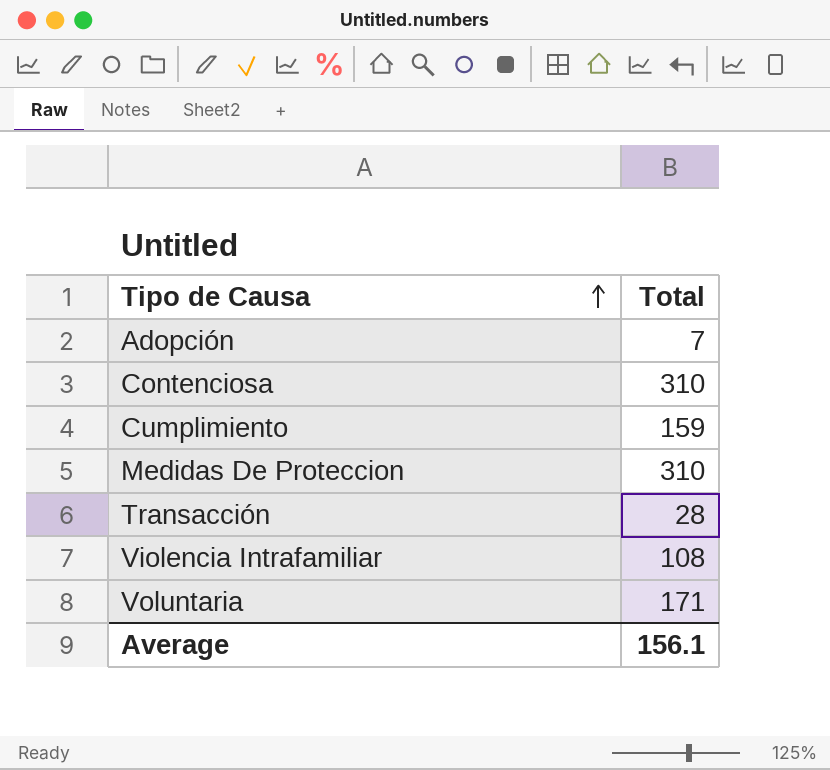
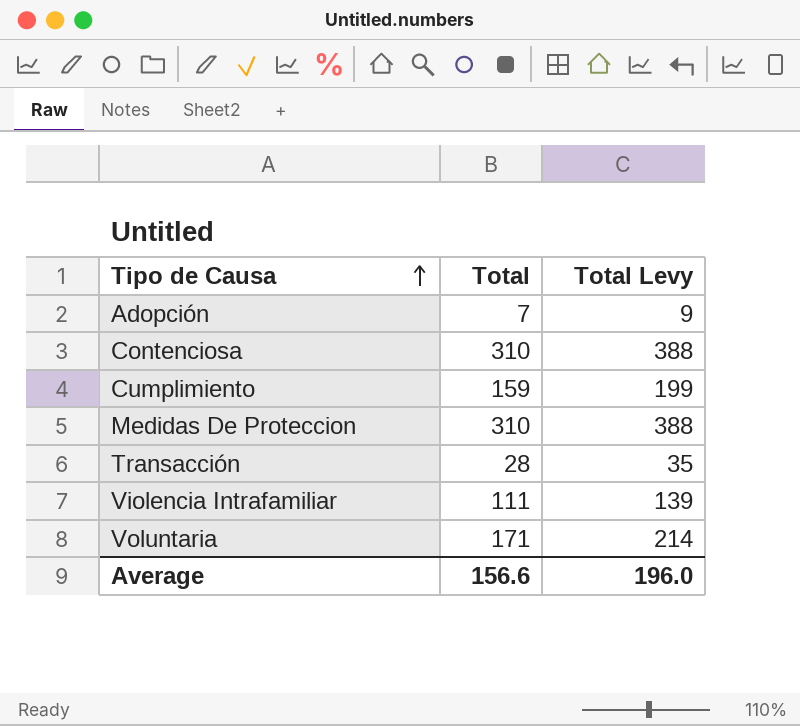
column Total Levy | formula: none -> [Total] * 1.25
Violencia Intrafamiliar | Total: 108 -> 111
Average | Total: 156.1 -> 156.6

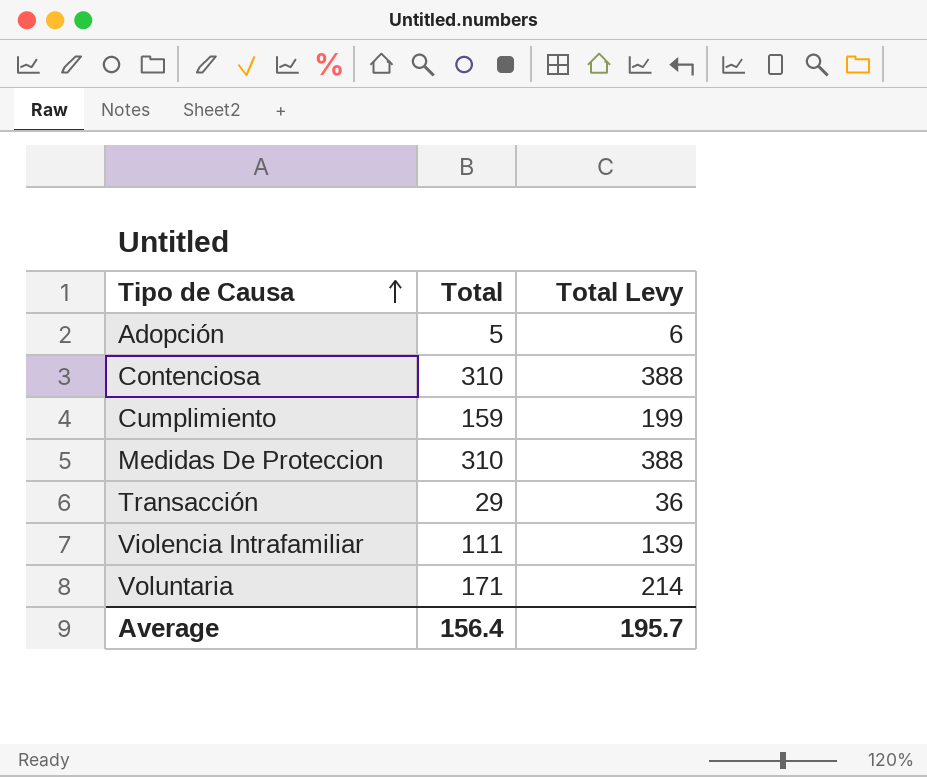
Adopción | Total: 7 -> 5
Adopción | Total Levy: 9 -> 6
Transacción | Total: 28 -> 29
Transacción | Total Levy: 35 -> 36
Average | Total: 156.6 -> 156.4
Average | Total Levy: 196.0 -> 195.7

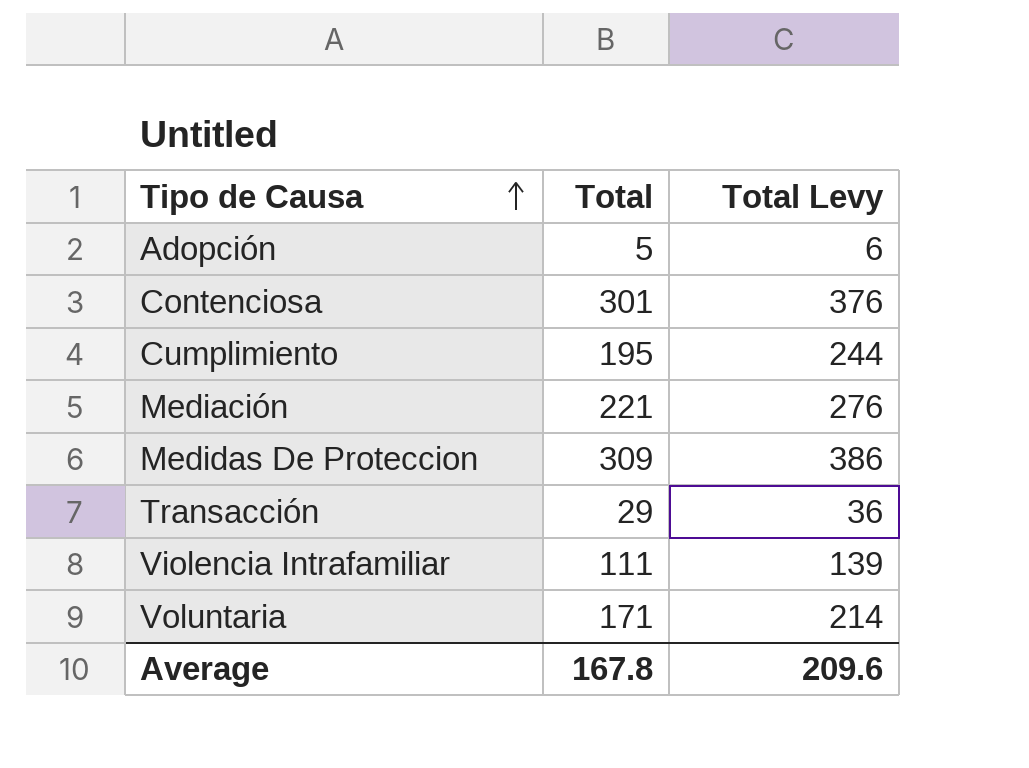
Contenciosa | Total: 310 -> 301
Contenciosa | Total Levy: 388 -> 376
Cumplimiento | Total: 159 -> 195
Cumplimiento | Total Levy: 199 -> 244
row Mediación: none -> 221 | 276
Medidas De Proteccion | Total: 310 -> 309
Medidas De Proteccion | Total Levy: 388 -> 386
Average | Total: 156.4 -> 167.8
Average | Total Levy: 195.7 -> 209.6

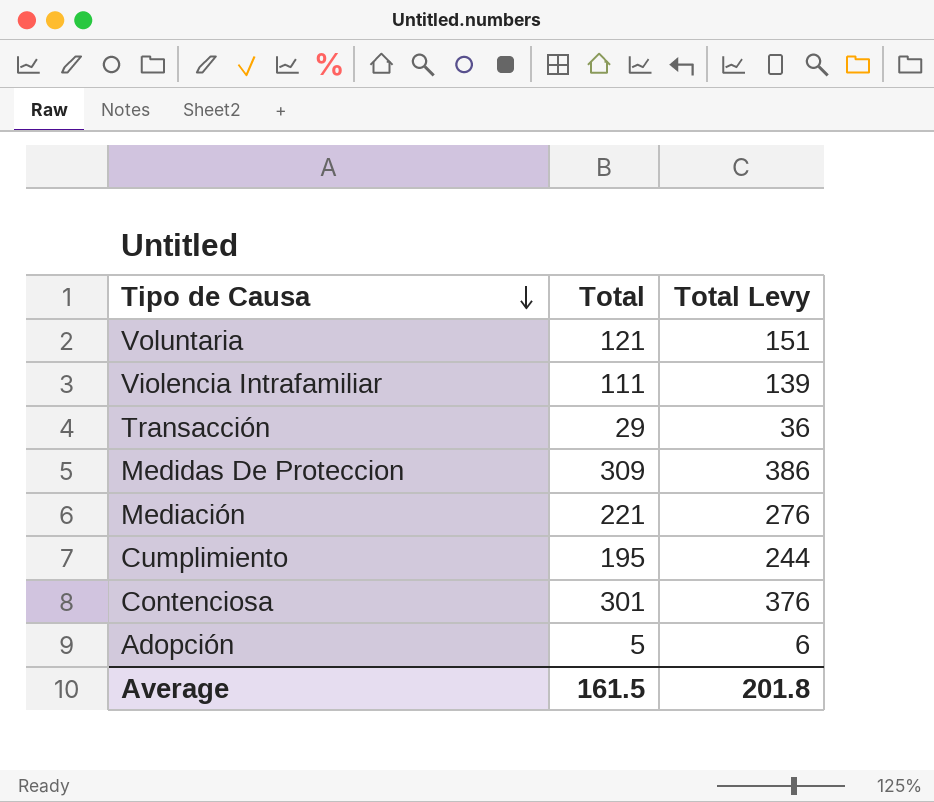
row order: Tipo de Causa ascending -> Tipo de Causa descending
Voluntaria | Total: 171 -> 121
Voluntaria | Total Levy: 214 -> 151
Average | Total: 167.8 -> 161.5
Average | Total Levy: 209.6 -> 201.8

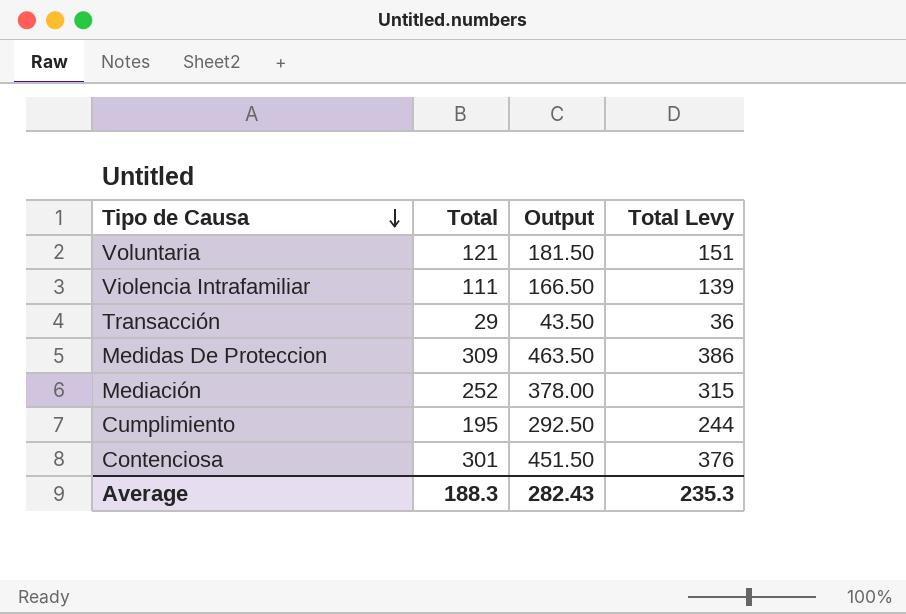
column Output | formula: none -> [Total] * 1.5
row Adopción: 5 | 6 -> none
Mediación | Total: 221 -> 252
Mediación | Total Levy: 276 -> 315
Average | Total: 161.5 -> 188.3
Average | Total Levy: 201.8 -> 235.3

